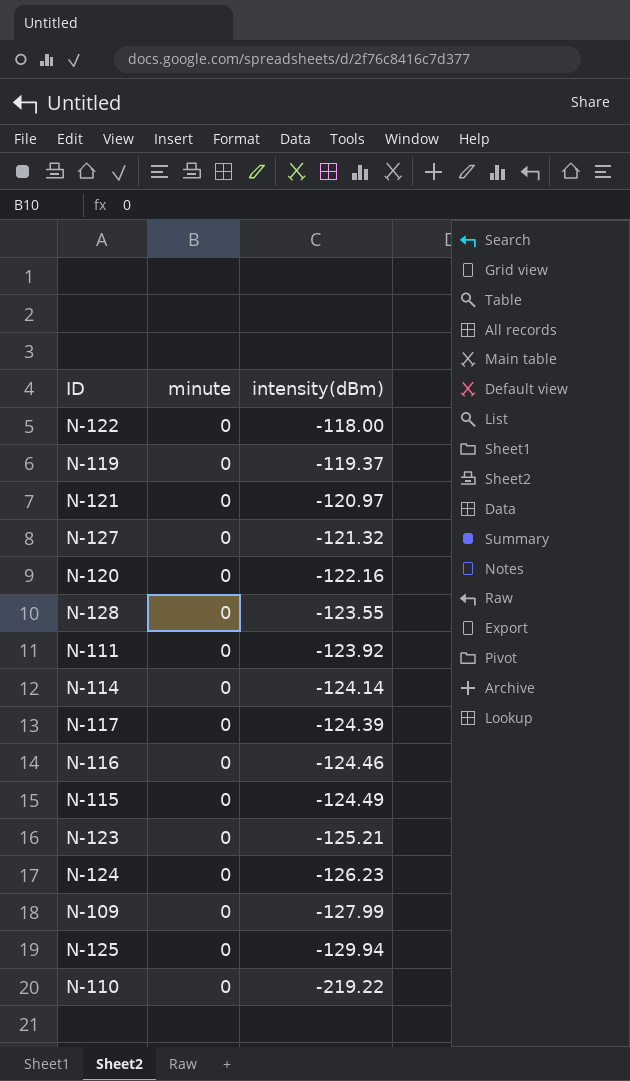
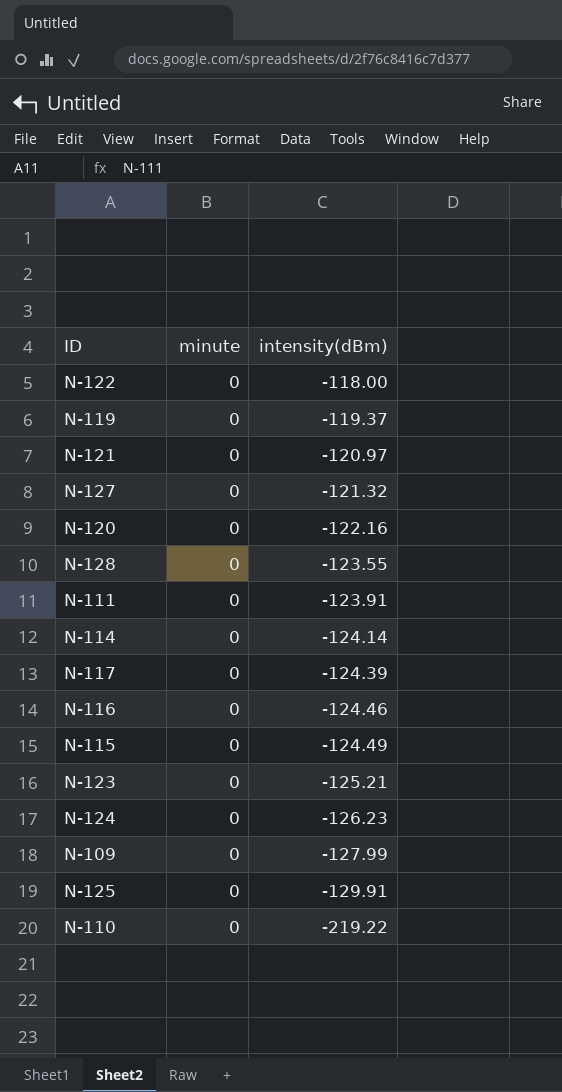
N-111 | intensity(dBm): -123.92 -> -123.91
N-125 | intensity(dBm): -129.94 -> -129.91

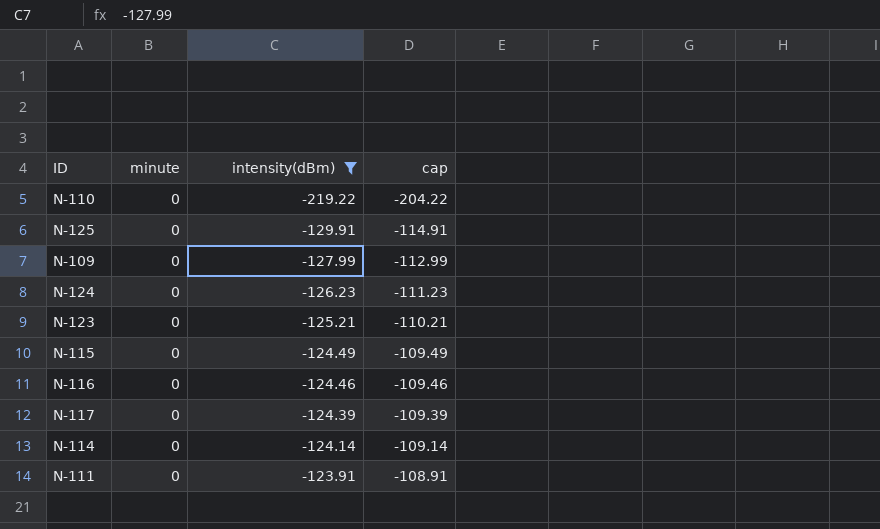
filter: none -> intensity(dBm) <= -123.91
row order: intensity(dBm) descending -> intensity(dBm) ascending
column cap | formula: none -> [intensity(dBm)] + 15

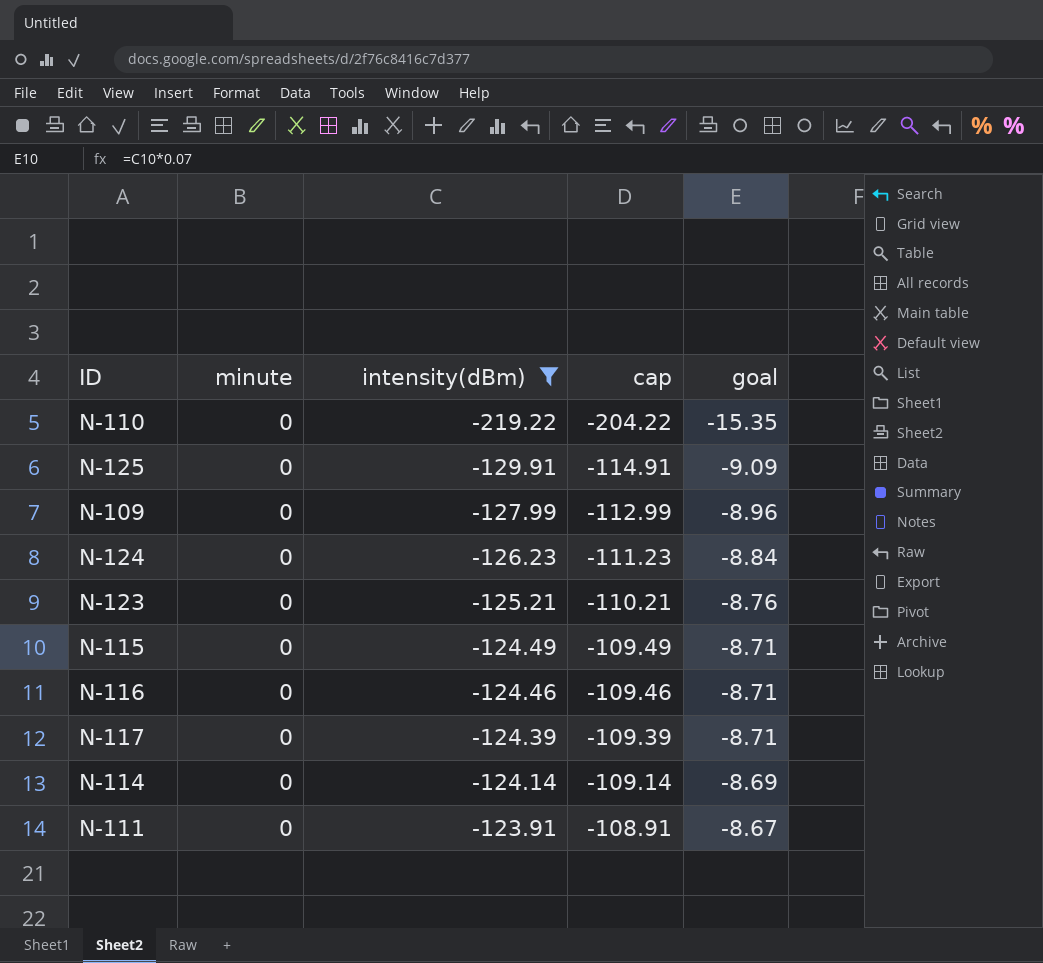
column goal | formula: none -> [intensity(dBm)] * 0.07

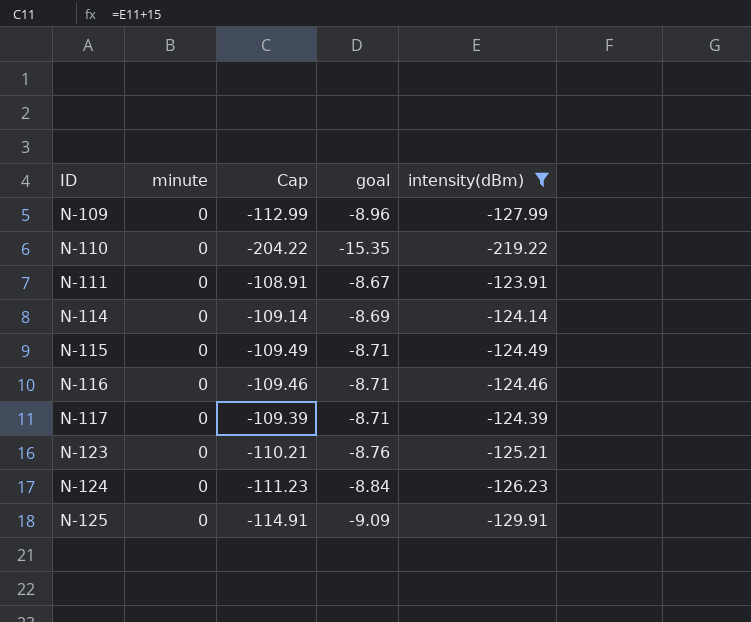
row order: intensity(dBm) ascending -> ID ascending
column name: cap -> Cap
column intensity(dBm) | position: 3 -> 5

